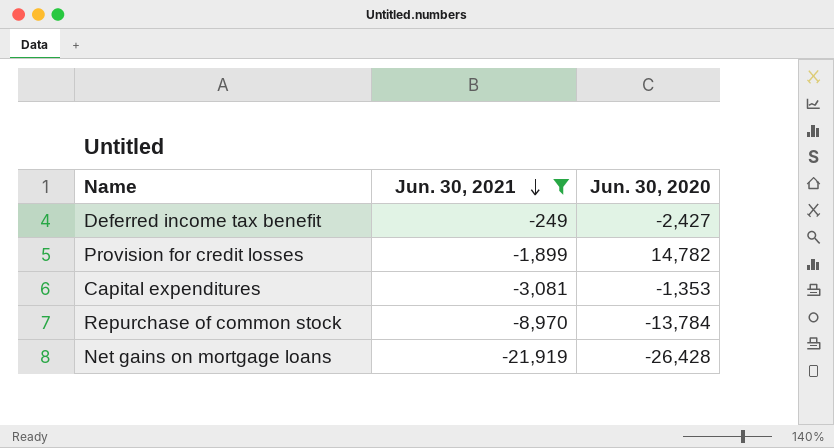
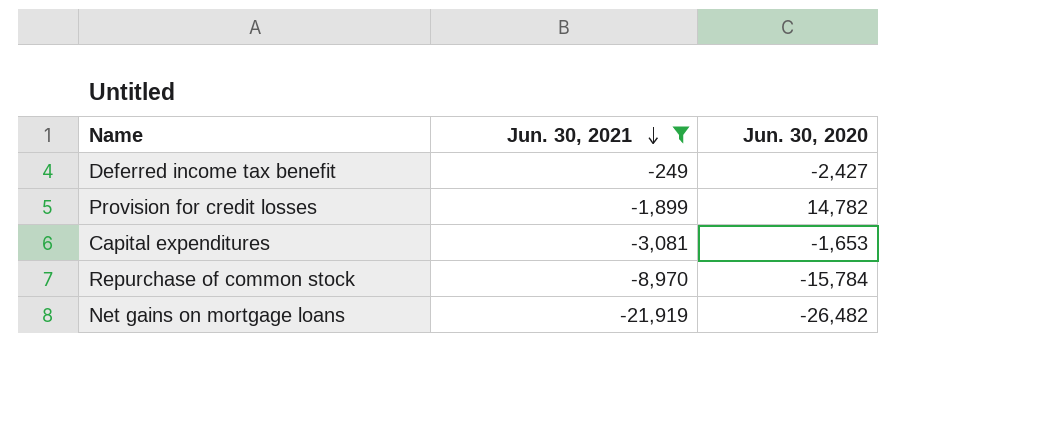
Capital expenditures | Jun. 30, 2020: -1,353 -> -1,653
Repurchase of common stock | Jun. 30, 2020: -13,784 -> -15,784
Net gains on mortgage loans | Jun. 30, 2020: -26,428 -> -26,482

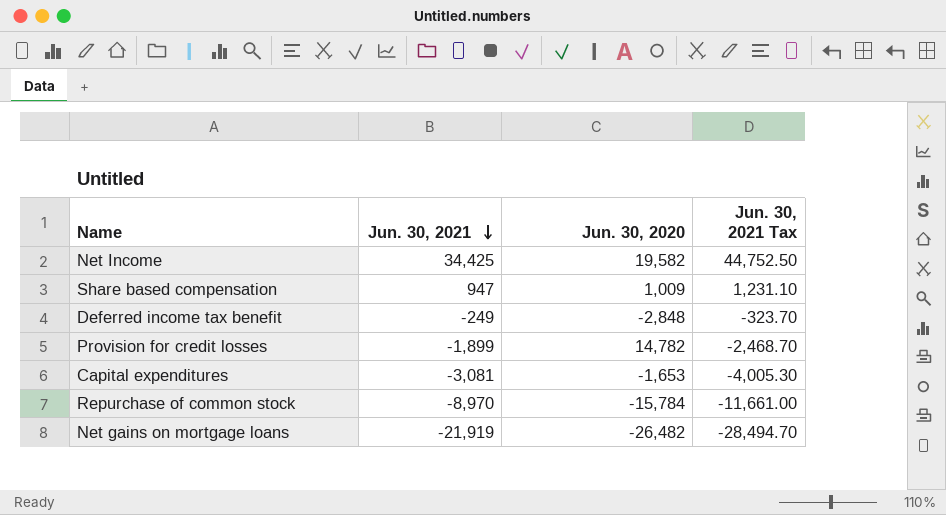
filter: Jun. 30, 2021 <= -249 -> none
column Jun. 30, 2021 Tax | formula: none -> [Jun. 30, 2021] * 1.3
Deferred income tax benefit | Jun. 30, 2020: -2,427 -> -2,848

